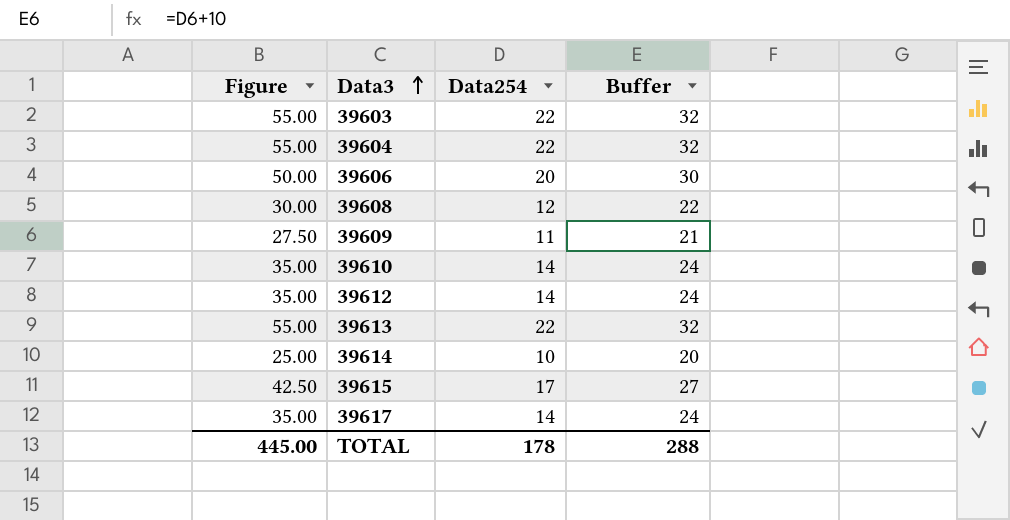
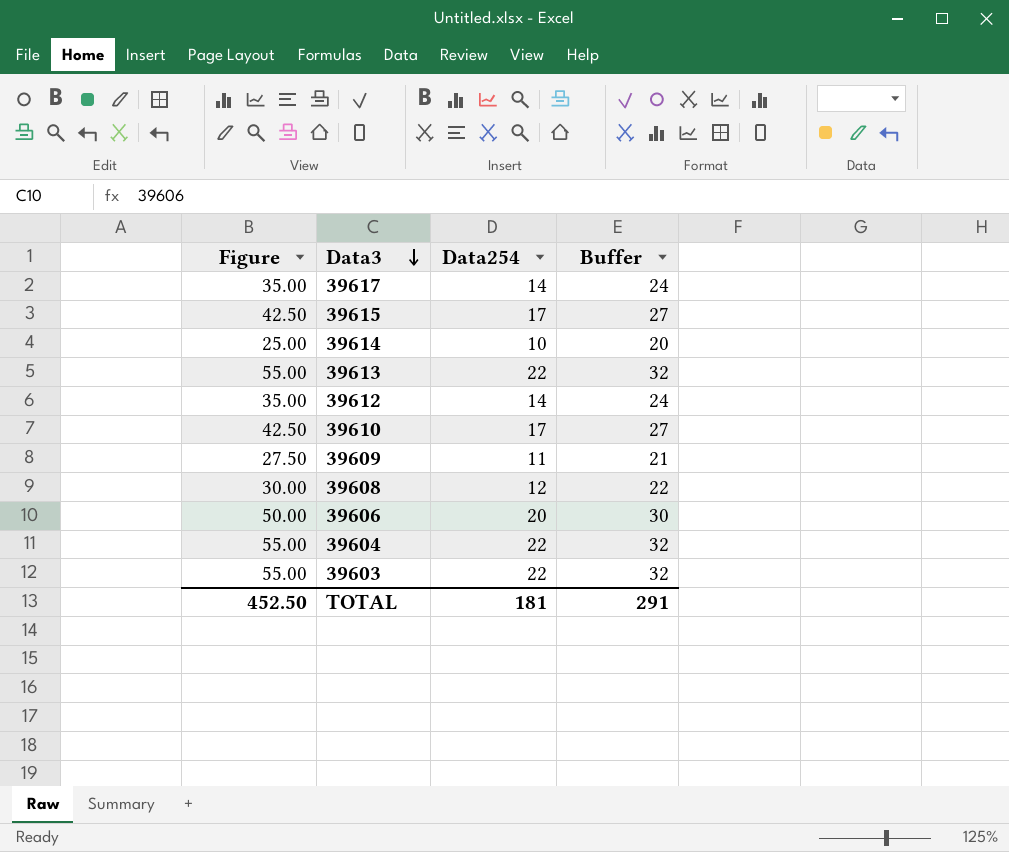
row order: Data3 ascending -> Data3 descending
39610 | Figure: 35.00 -> 42.50
39610 | Data254: 14 -> 17
39610 | Buffer: 24 -> 27
TOTAL | Figure: 445.00 -> 452.50
TOTAL | Data254: 178 -> 181
TOTAL | Buffer: 288 -> 291

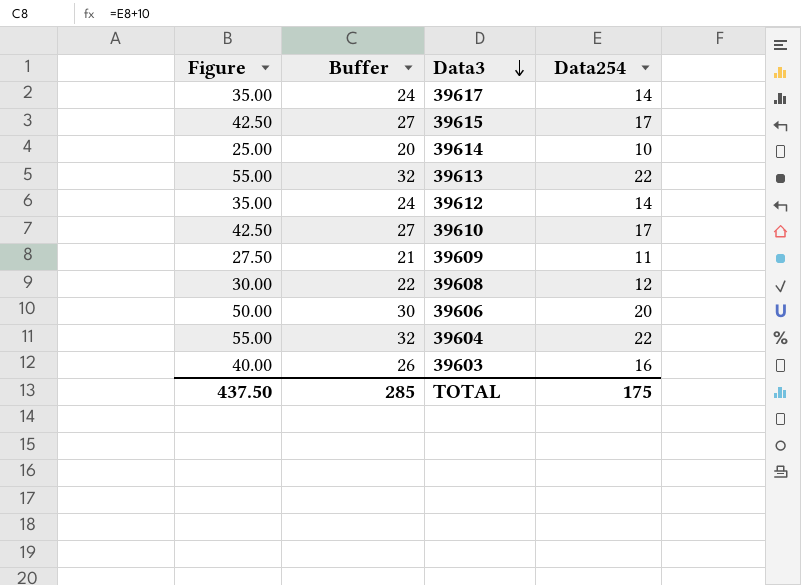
column Buffer | position: 4 -> 2
39603 | Figure: 55.00 -> 40.00
39603 | Buffer: 32 -> 26
39603 | Data254: 22 -> 16
TOTAL | Figure: 452.50 -> 437.50
TOTAL | Buffer: 291 -> 285
TOTAL | Data254: 181 -> 175

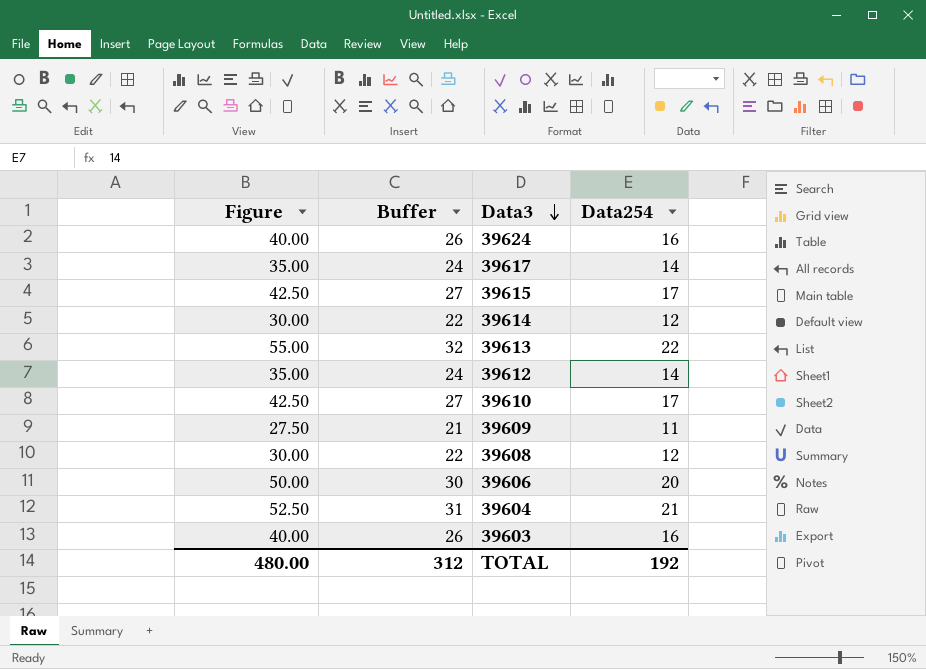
row 39624: none -> 40.00 | 26 | 16
39614 | Figure: 25.00 -> 30.00
39614 | Buffer: 20 -> 22
39614 | Data254: 10 -> 12
39604 | Figure: 55.00 -> 52.50
39604 | Buffer: 32 -> 31
39604 | Data254: 22 -> 21
TOTAL | Figure: 437.50 -> 480.00
TOTAL | Buffer: 285 -> 312
TOTAL | Data254: 175 -> 192

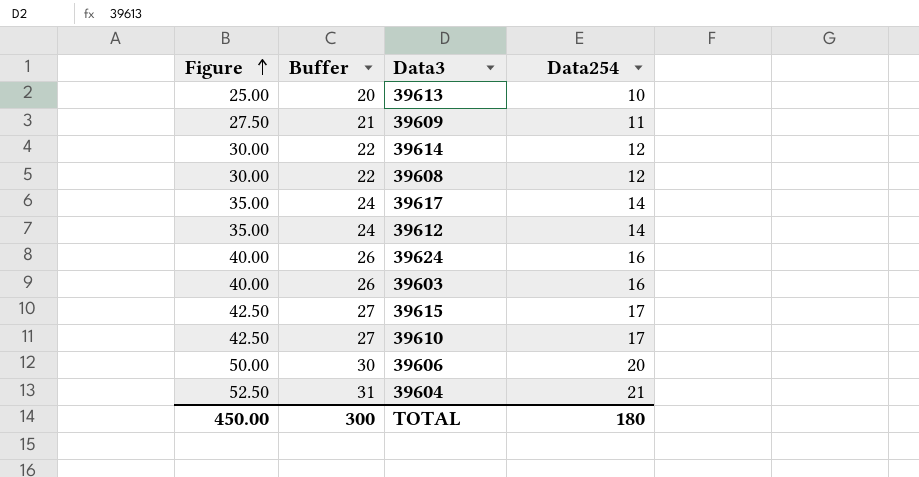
row order: Data3 descending -> Figure ascending
39613 | Figure: 55.00 -> 25.00
39613 | Buffer: 32 -> 20
39613 | Data254: 22 -> 10
TOTAL | Figure: 480.00 -> 450.00
TOTAL | Buffer: 312 -> 300
TOTAL | Data254: 192 -> 180

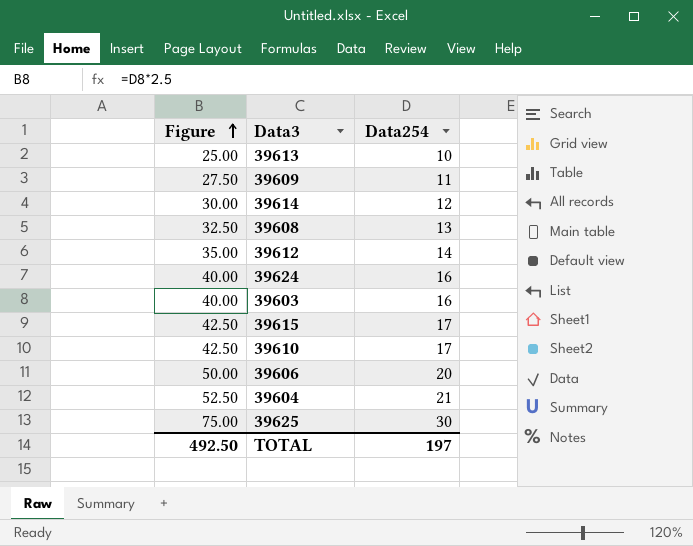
column Buffer | formula: [Data254] + 10 -> none
row 39617: 35.00 | 24 | 14 -> none
39608 | Figure: 30.00 -> 32.50
39608 | Data254: 12 -> 13
row 39625: none -> 75.00 | 30
TOTAL | Figure: 450.00 -> 492.50
TOTAL | Data254: 180 -> 197

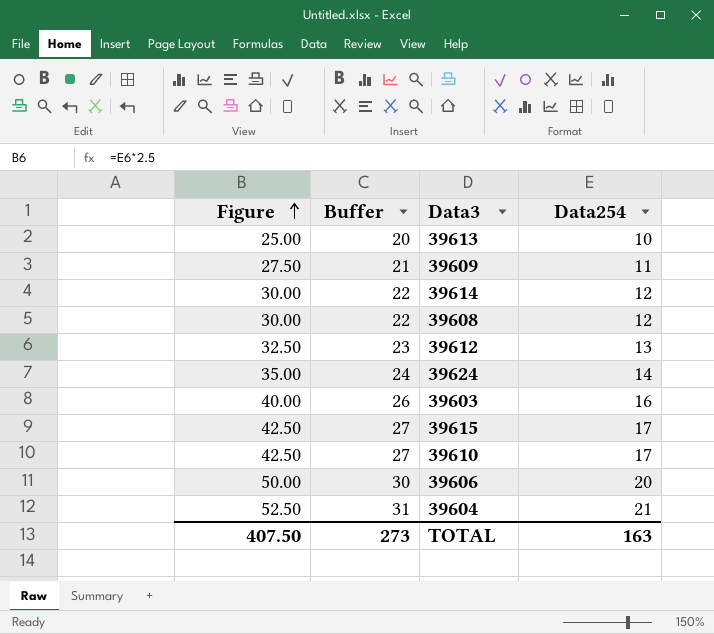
column Buffer | formula: none -> [Data254] + 10
row 39625: 75.00 | 30 -> none
39608 | Figure: 32.50 -> 30.00
39608 | Data254: 13 -> 12
39612 | Figure: 35.00 -> 32.50
39612 | Data254: 14 -> 13
39624 | Figure: 40.00 -> 35.00
39624 | Data254: 16 -> 14
TOTAL | Figure: 492.50 -> 407.50
TOTAL | Data254: 197 -> 163

